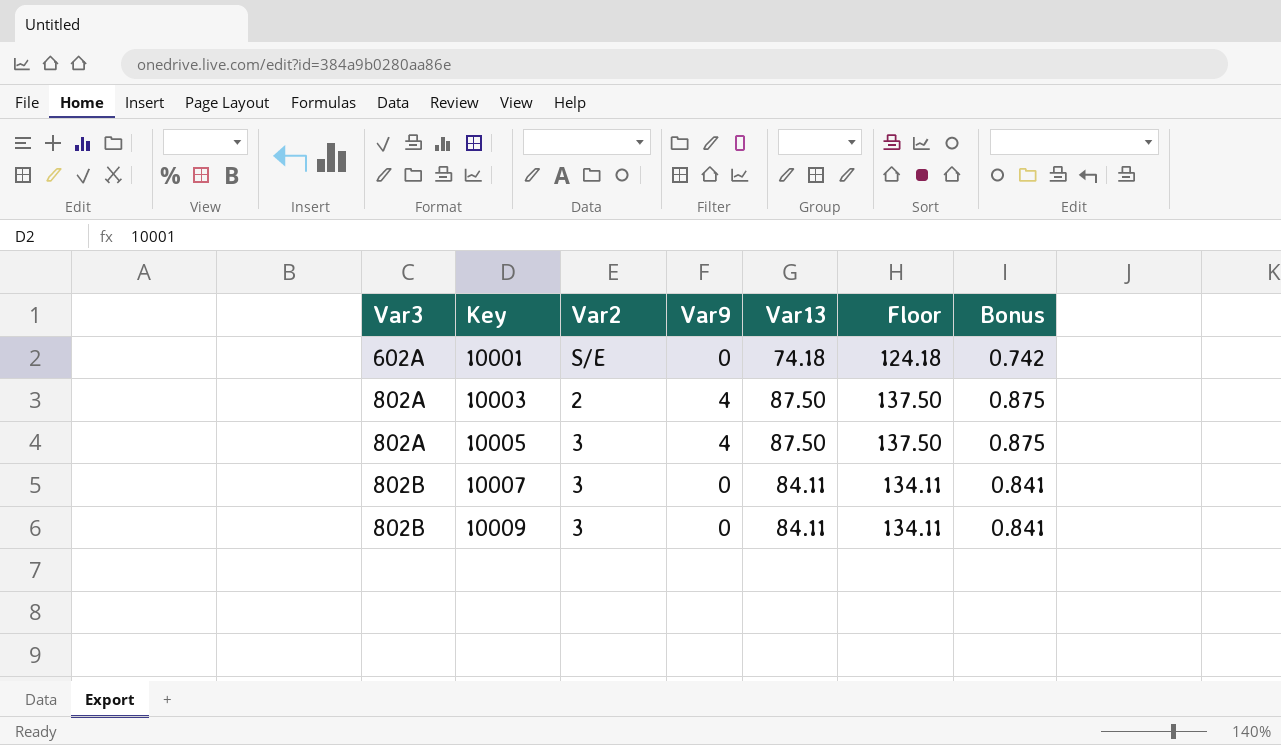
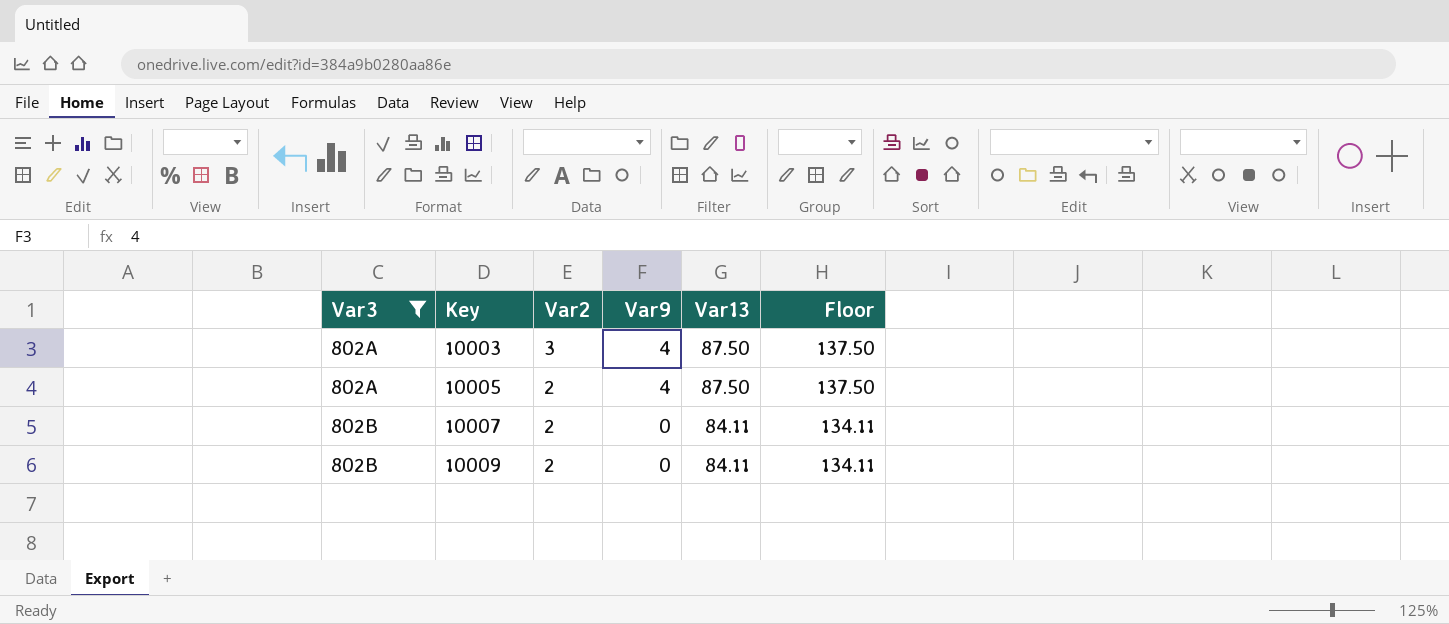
filter: none -> Var3 != 602A
column Bonus | formula: [Var13] * 0.01 -> none
10003 | Var2: 2 -> 3
10005 | Var2: 3 -> 2
10007 | Var2: 3 -> 2
10009 | Var2: 3 -> 2

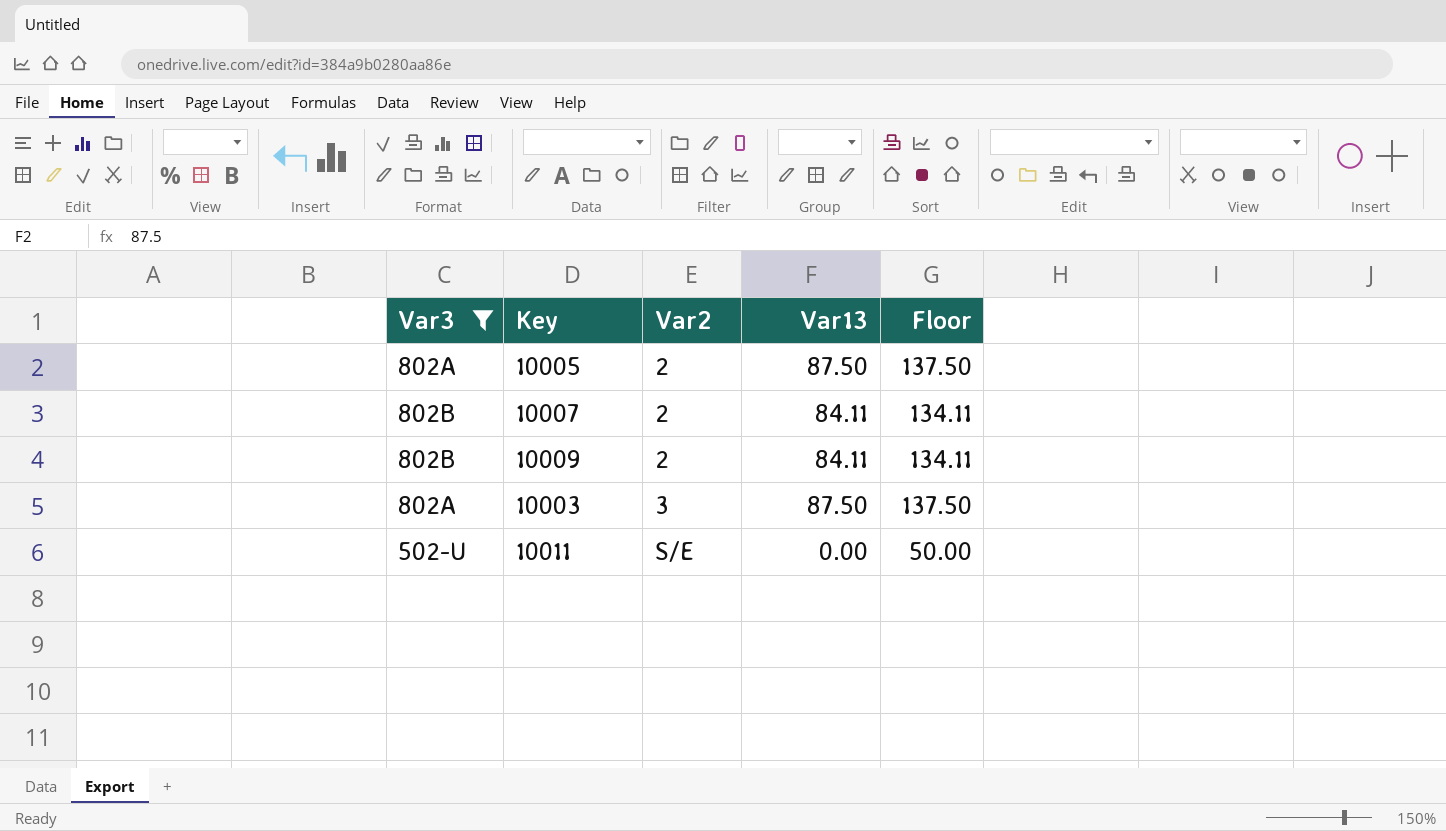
row order: Var3 ascending -> Var2 ascending
column Var9 | position: 4 -> none
row 10011: none -> 502-U | S/E | 0.00 | 50.00

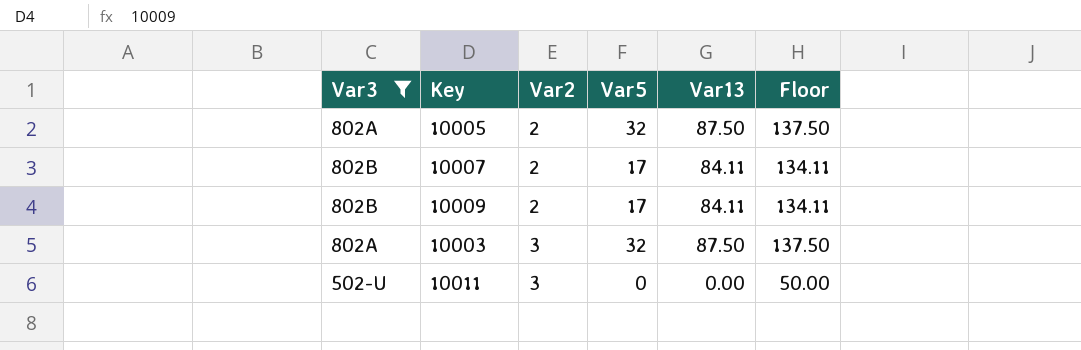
column Var5 | position: none -> 4
10011 | Var2: S/E -> 3

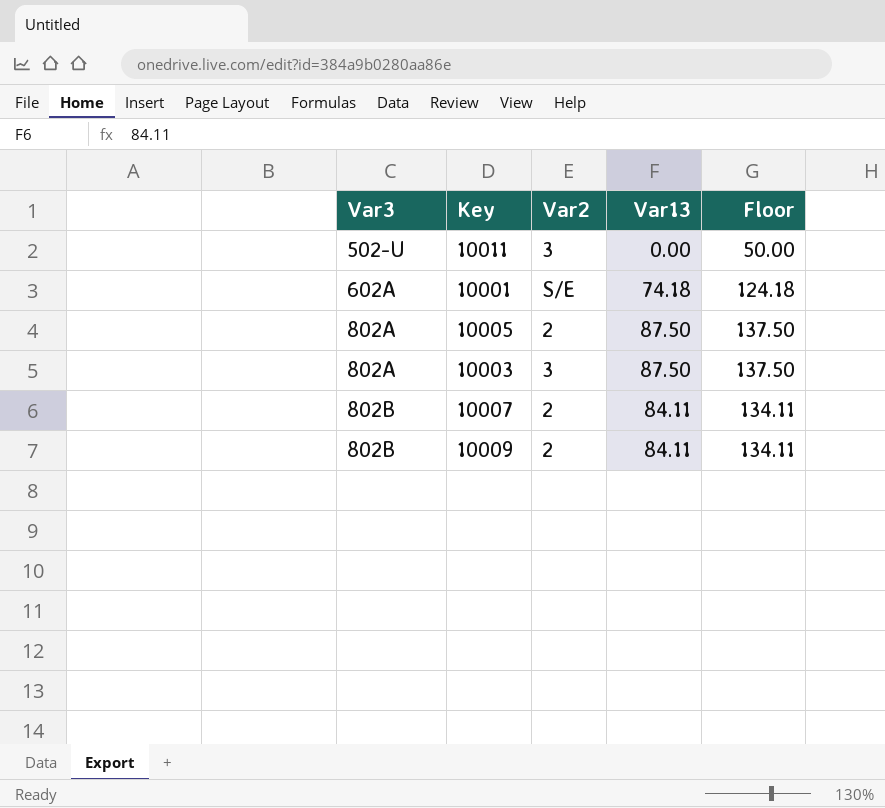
filter: Var3 != 602A -> none
row order: Var2 ascending -> Var3 ascending
column Var5 | position: 4 -> none

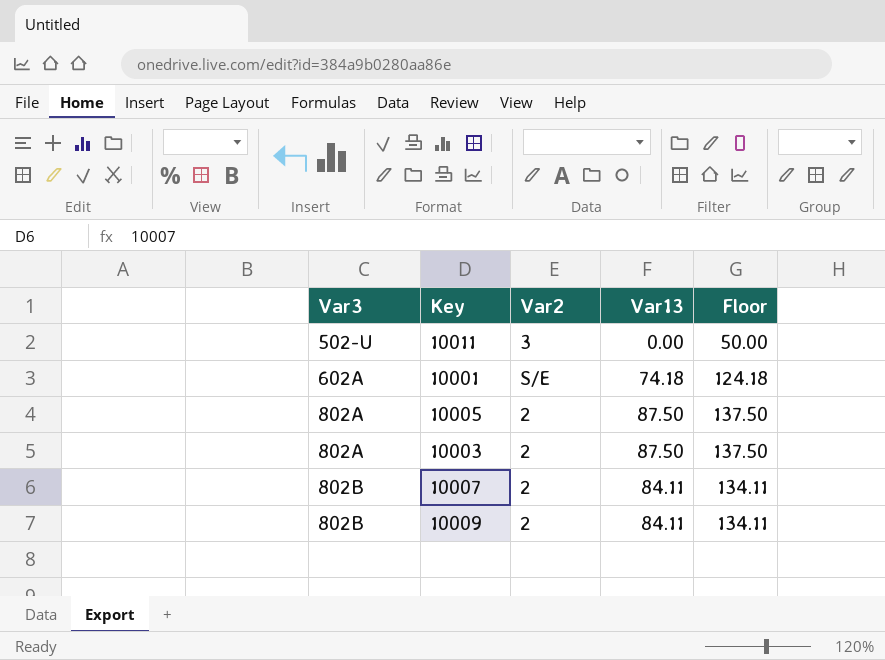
10003 | Var2: 3 -> 2

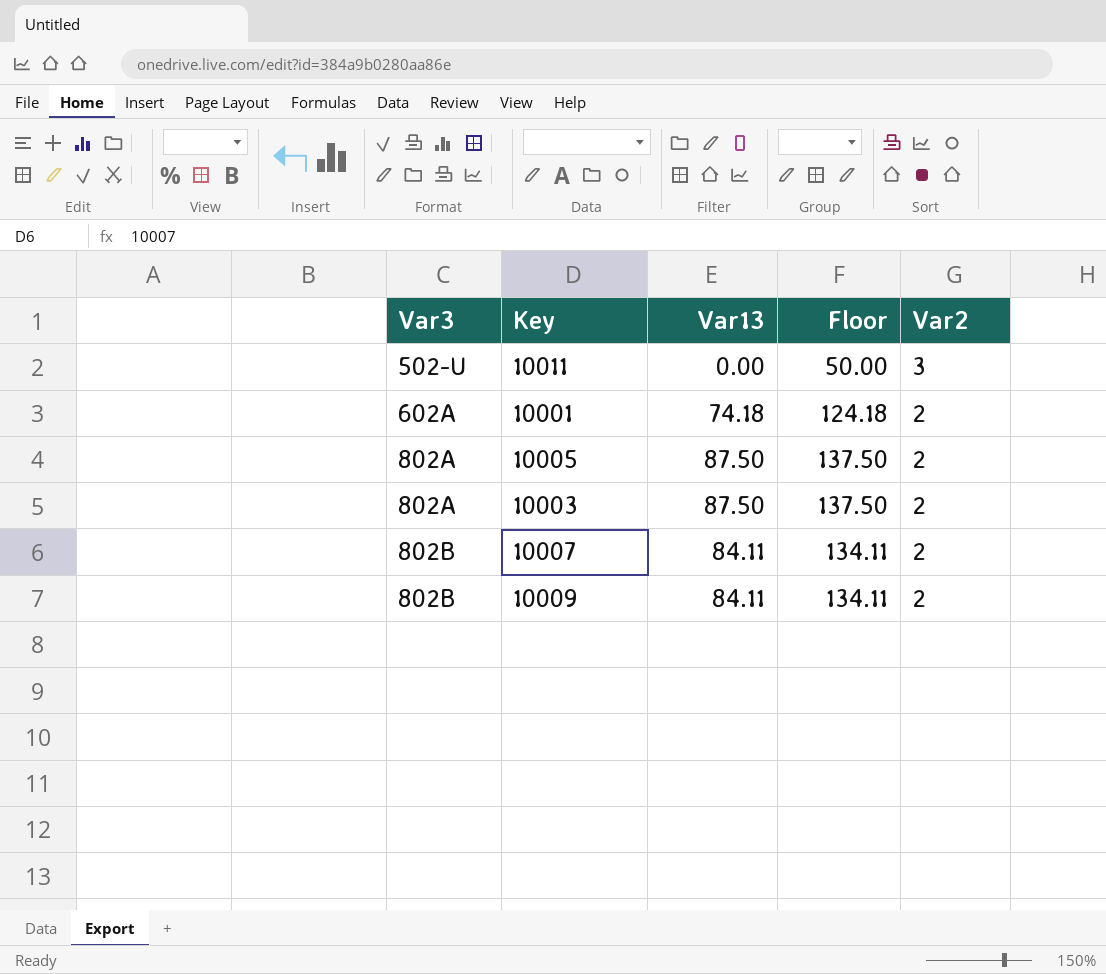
column Var2 | position: 3 -> 5
10001 | Var2: S/E -> 2

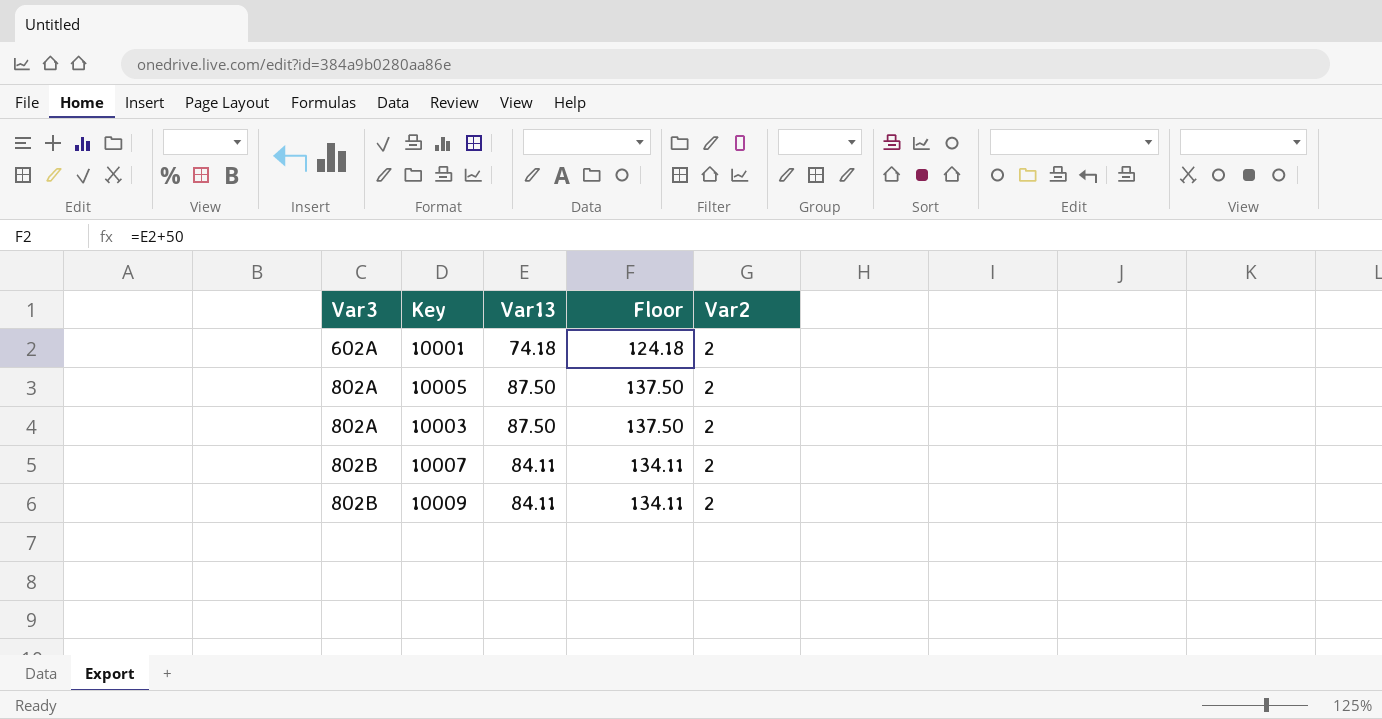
row 10011: 502-U | 0.00 | 50.00 | 3 -> none

